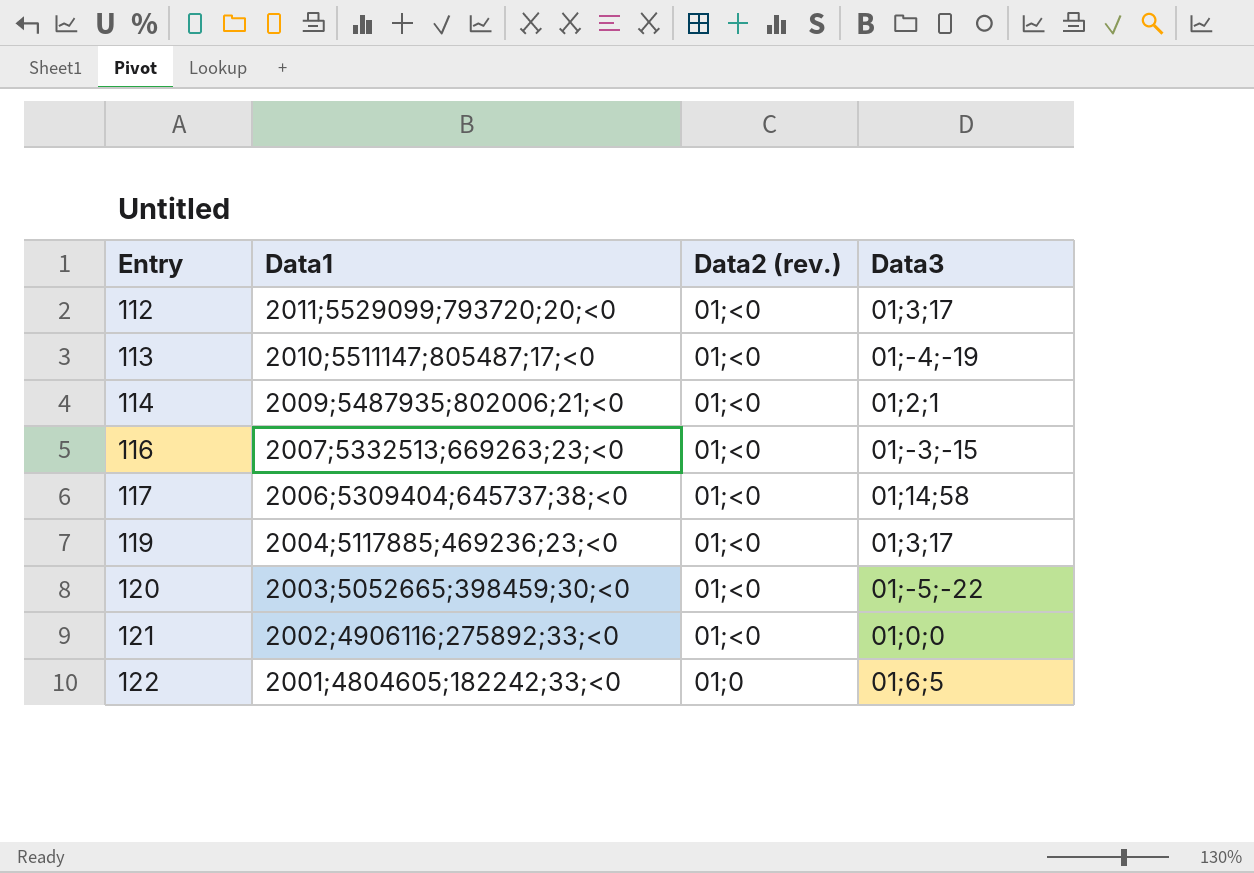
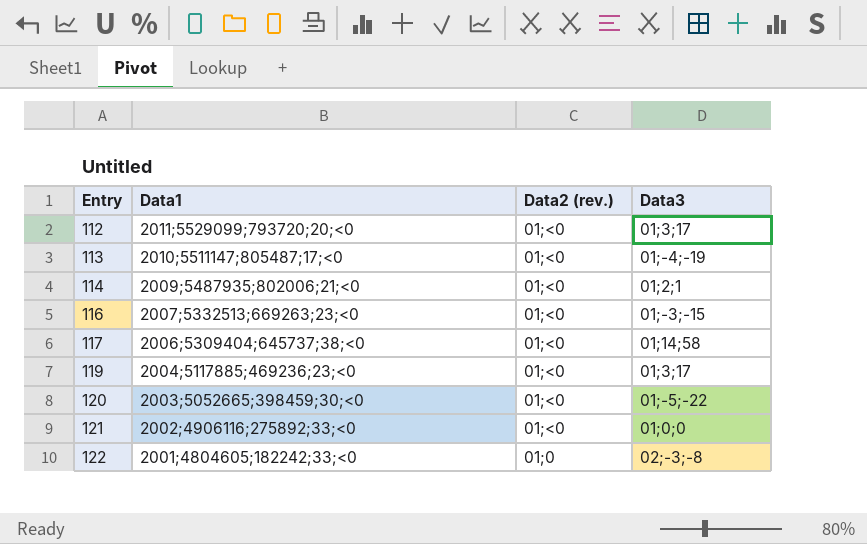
122 | Data3: 01;6;5 -> 02;-3;-8

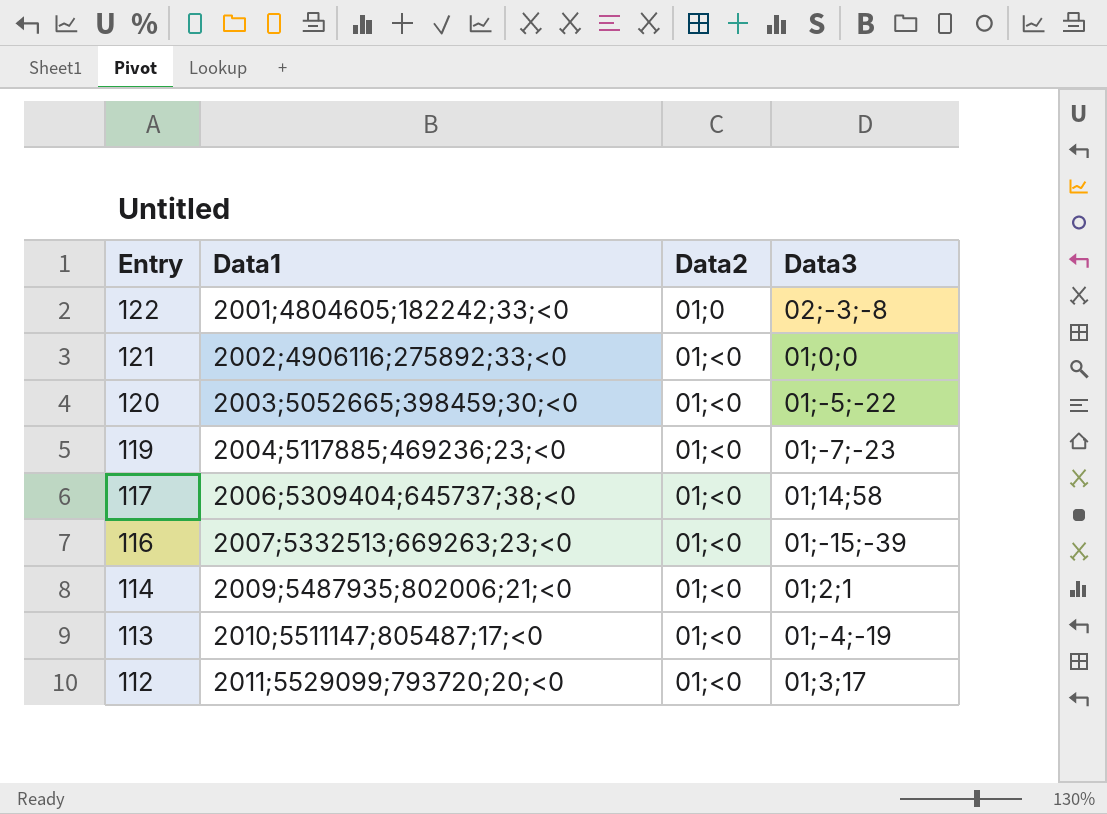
row order: Entry ascending -> Entry descending
column name: Data2 (rev.) -> Data2
119 | Data3: 01;3;17 -> 01;-7;-23
116 | Data3: 01;-3;-15 -> 01;-15;-39

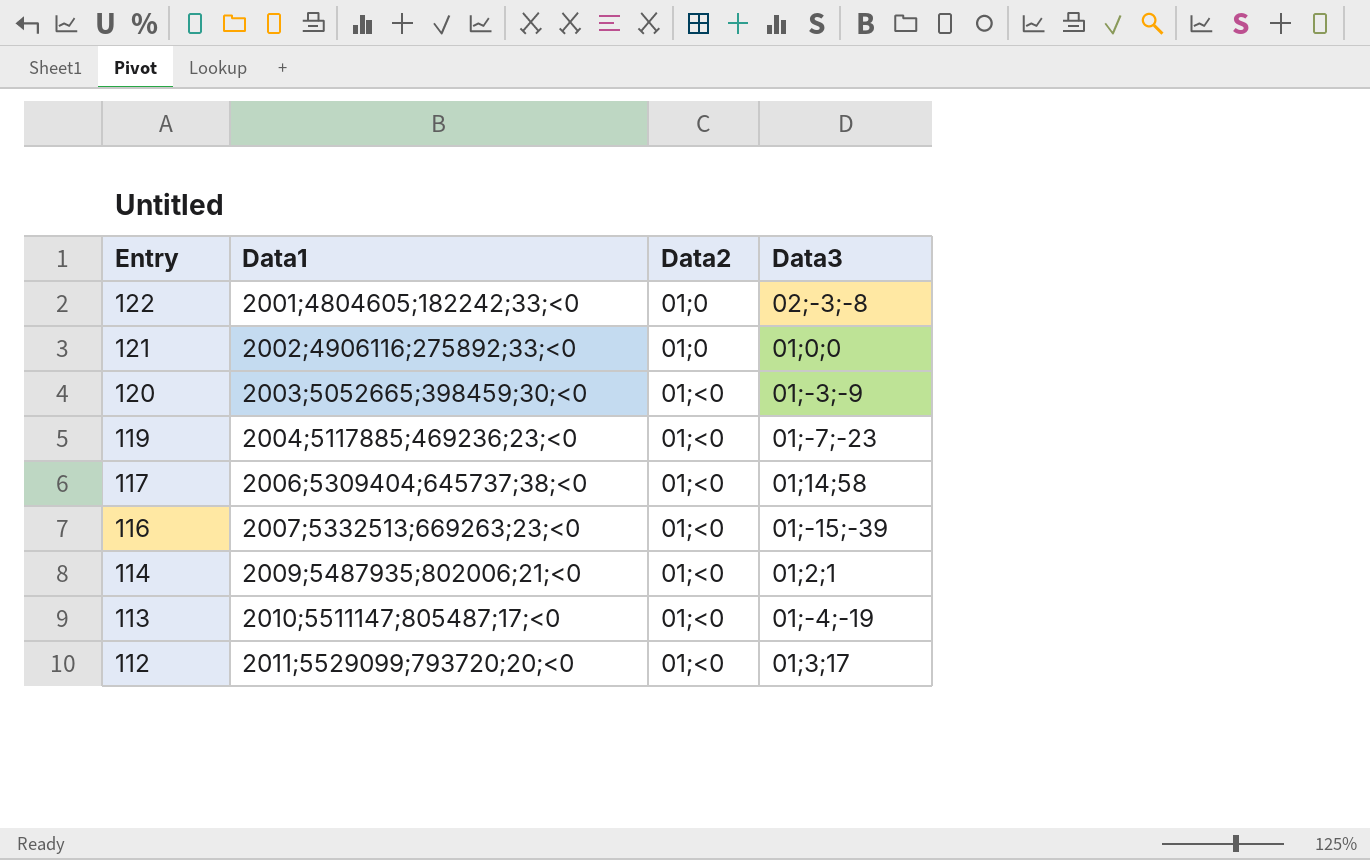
121 | Data2: 01;<0 -> 01;0
120 | Data3: 01;-5;-22 -> 01;-3;-9

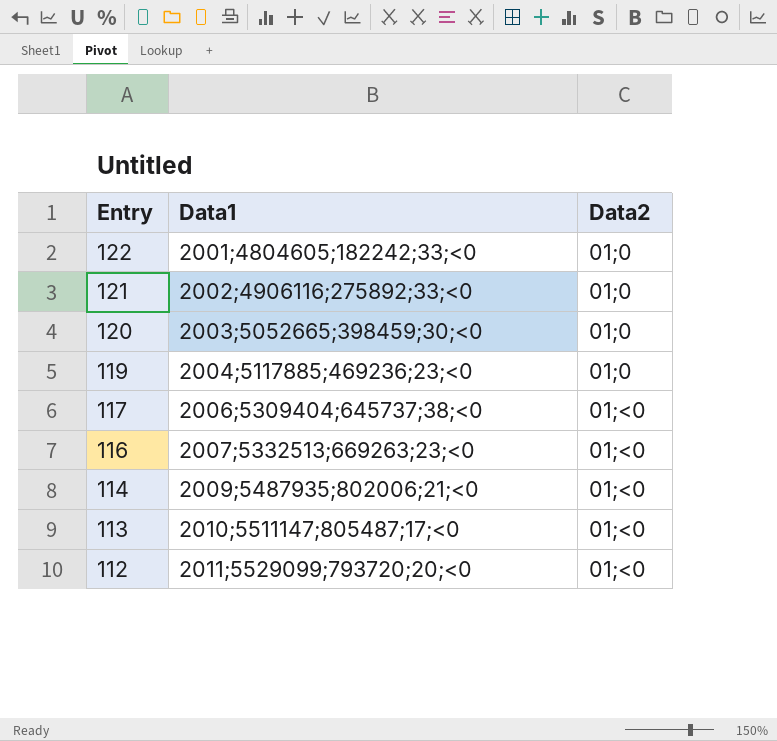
column Data3 | position: 4 -> none
120 | Data2: 01;<0 -> 01;0
119 | Data2: 01;<0 -> 01;0

